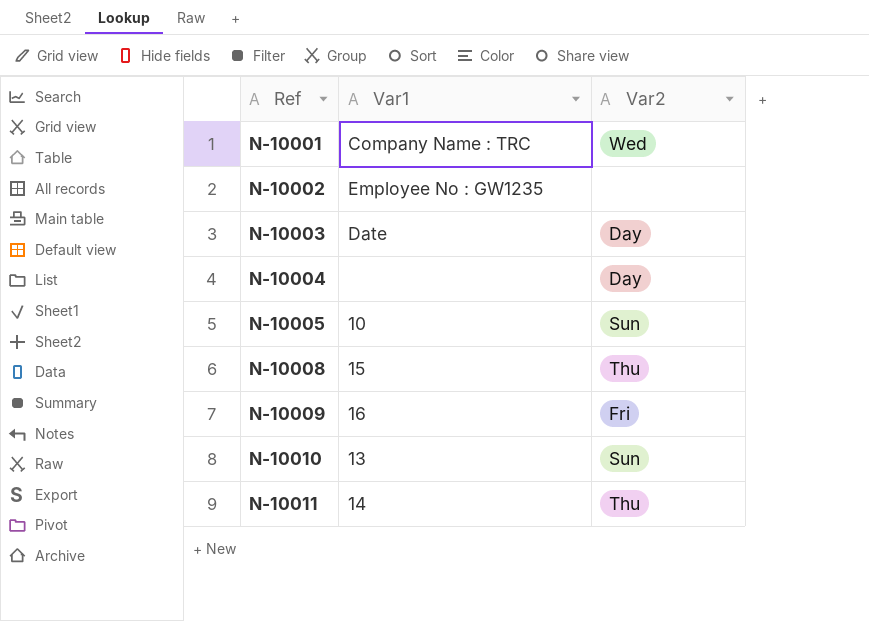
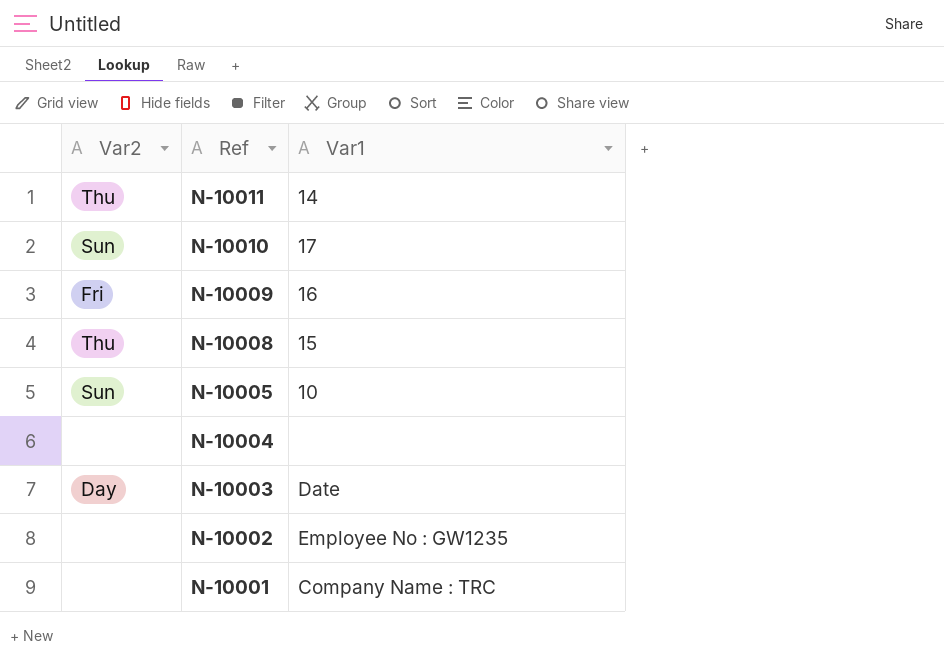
row order: Ref ascending -> Ref descending
column Var2 | position: 3 -> 1
N-10010 | Var1: 13 -> 17
N-10004 | Var2: Day -> none
N-10001 | Var2: Wed -> none

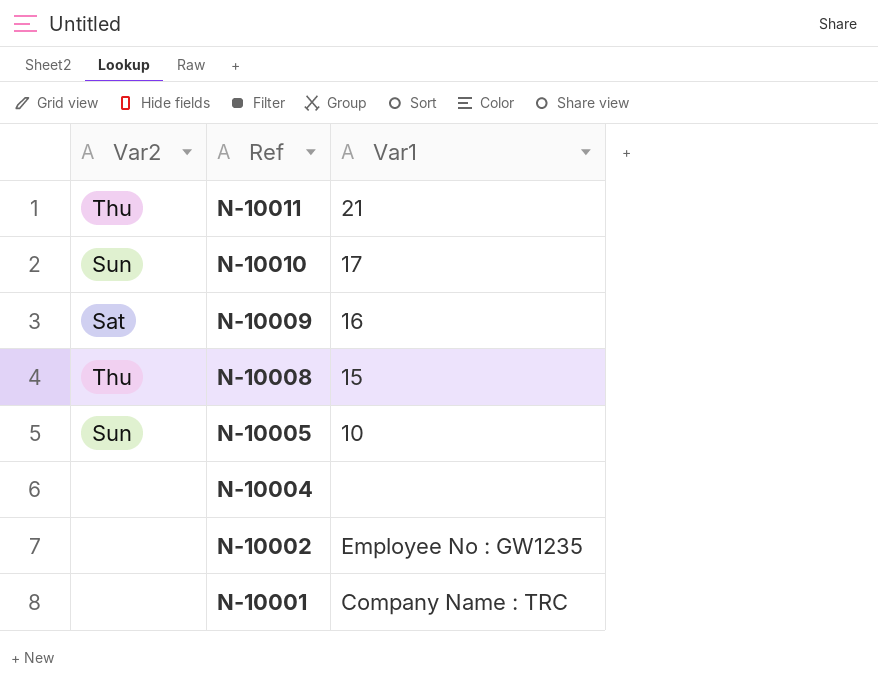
row N-10003: Day | Date -> none
N-10011 | Var1: 14 -> 21
N-10009 | Var2: Fri -> Sat

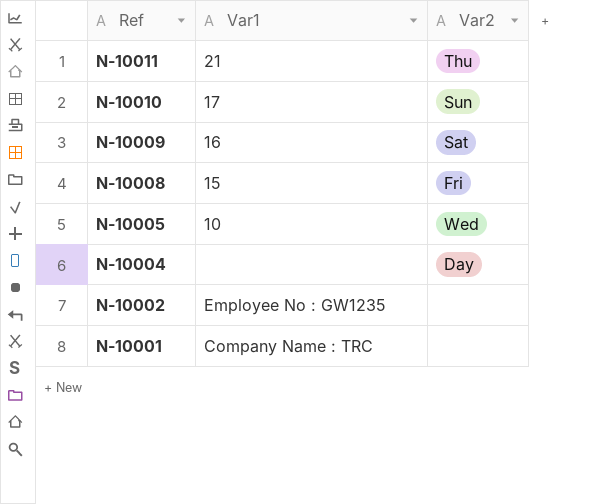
column Var2 | position: 1 -> 3
N-10008 | Var2: Thu -> Fri
N-10005 | Var2: Sun -> Wed
N-10004 | Var2: none -> Day

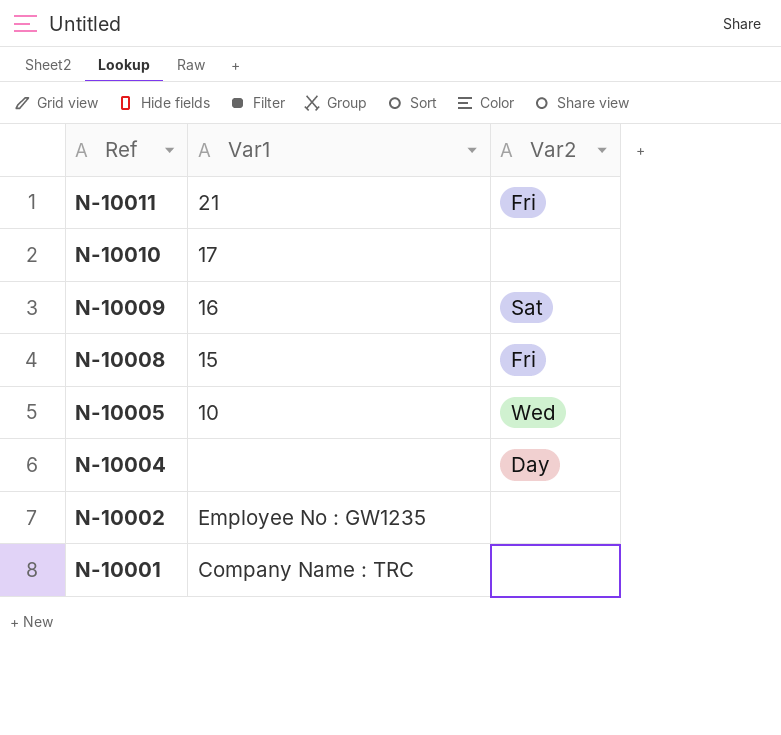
N-10011 | Var2: Thu -> Fri
N-10010 | Var2: Sun -> none

